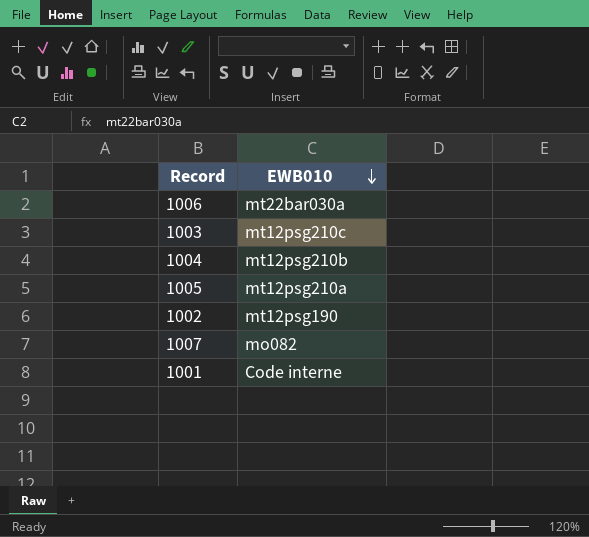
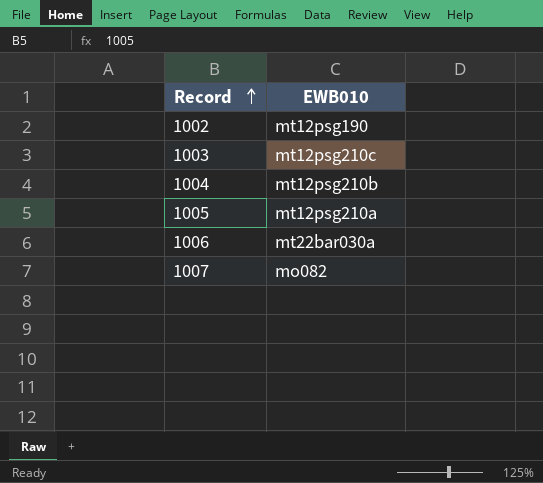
row order: EWB010 descending -> Record ascending
row 1001: Code interne -> none

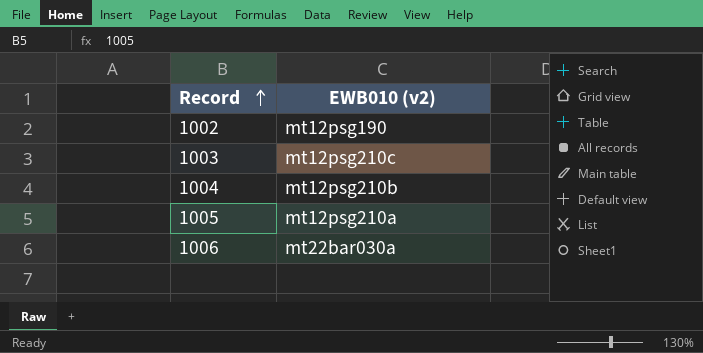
column name: EWB010 -> EWB010 (v2)
row 1007: mo082 -> none

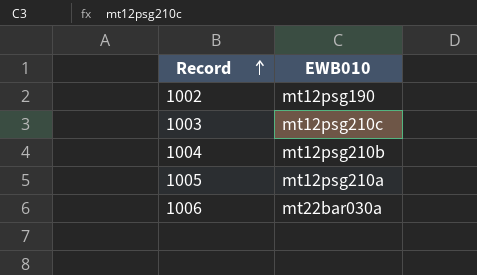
column name: EWB010 (v2) -> EWB010

